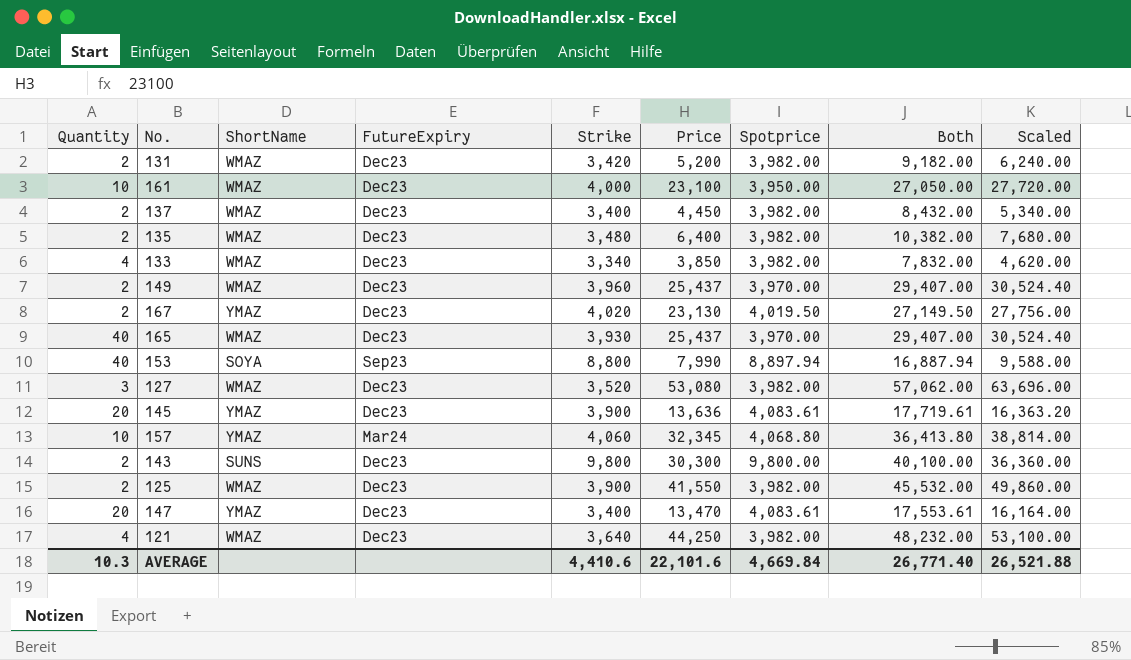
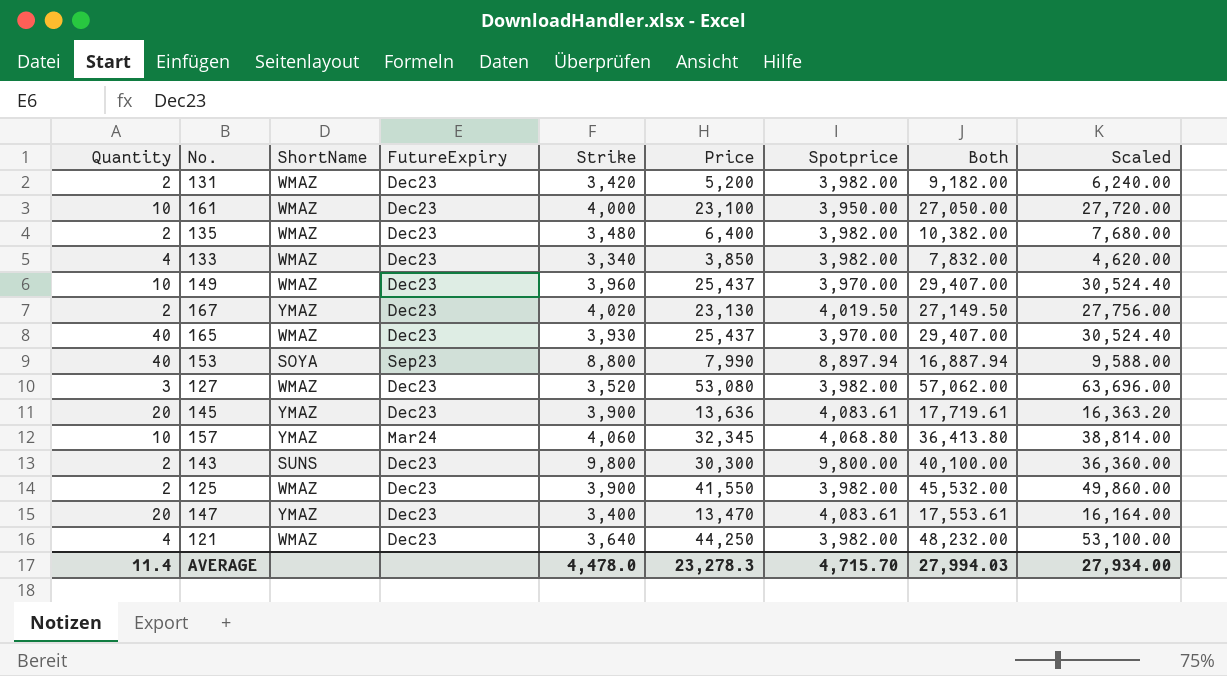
row 137: 2 | WMAZ | Dec23 | 3,400 | 4,450 | 3,982.00 | 8,432.00 | 5,340.00 -> none
149 | Quantity: 2 -> 10
AVERAGE | Quantity: 10.3 -> 11.4
AVERAGE | Strike: 4,410.6 -> 4,478.0
AVERAGE | Price: 22,101.6 -> 23,278.3
AVERAGE | Spotprice: 4,669.84 -> 4,715.70
AVERAGE | Both: 26,771.40 -> 27,994.03
AVERAGE | Scaled: 26,521.88 -> 27,934.00

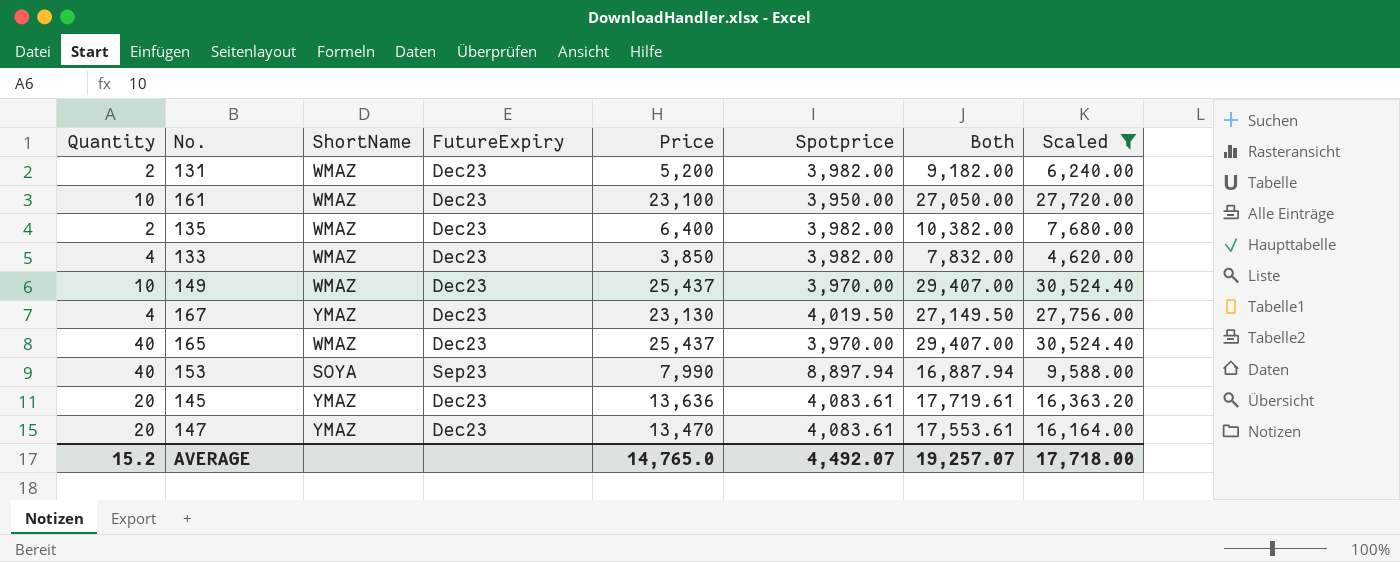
filter: none -> Scaled <= 30,524.40
column Strike | position: 5 -> none
167 | Quantity: 2 -> 4
AVERAGE | Quantity: 11.4 -> 15.2
AVERAGE | Price: 23,278.3 -> 14,765.0
AVERAGE | Spotprice: 4,715.70 -> 4,492.07
AVERAGE | Both: 27,994.03 -> 19,257.07
AVERAGE | Scaled: 27,934.00 -> 17,718.00

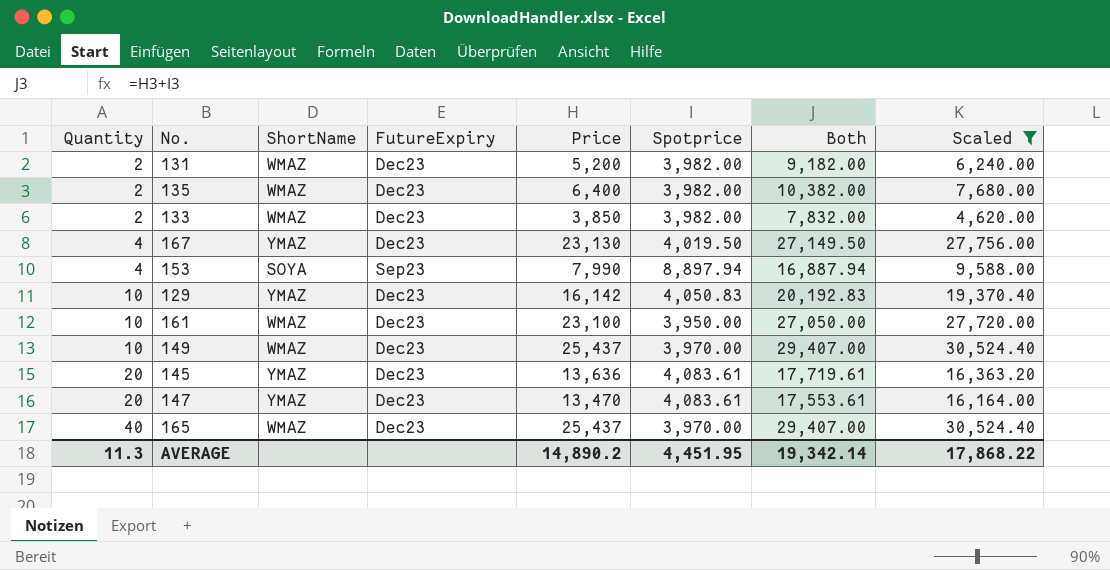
row order: none -> Quantity ascending
133 | Quantity: 4 -> 2
153 | Quantity: 40 -> 4
row 129: none -> 10 | YMAZ | Dec23 | 16,142 | 4,050.83 | 20,192.83 | 19,370.40
AVERAGE | Quantity: 15.2 -> 11.3
AVERAGE | Price: 14,765.0 -> 14,890.2
AVERAGE | Spotprice: 4,492.07 -> 4,451.95
AVERAGE | Both: 19,257.07 -> 19,342.14
AVERAGE | Scaled: 17,718.00 -> 17,868.22

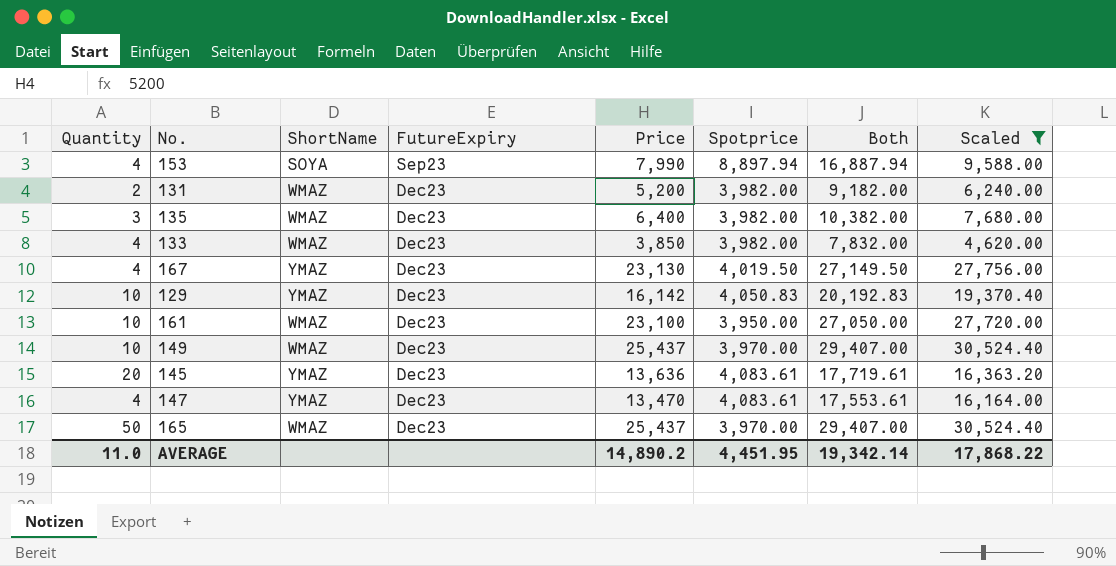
row order: Quantity ascending -> FutureExpiry ascending
135 | Quantity: 2 -> 3
133 | Quantity: 2 -> 4
147 | Quantity: 20 -> 4
165 | Quantity: 40 -> 50
AVERAGE | Quantity: 11.3 -> 11.0

